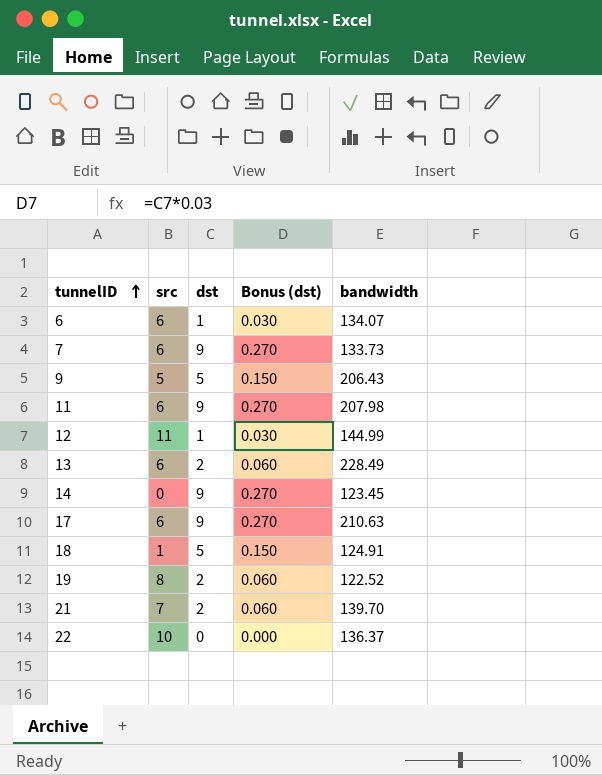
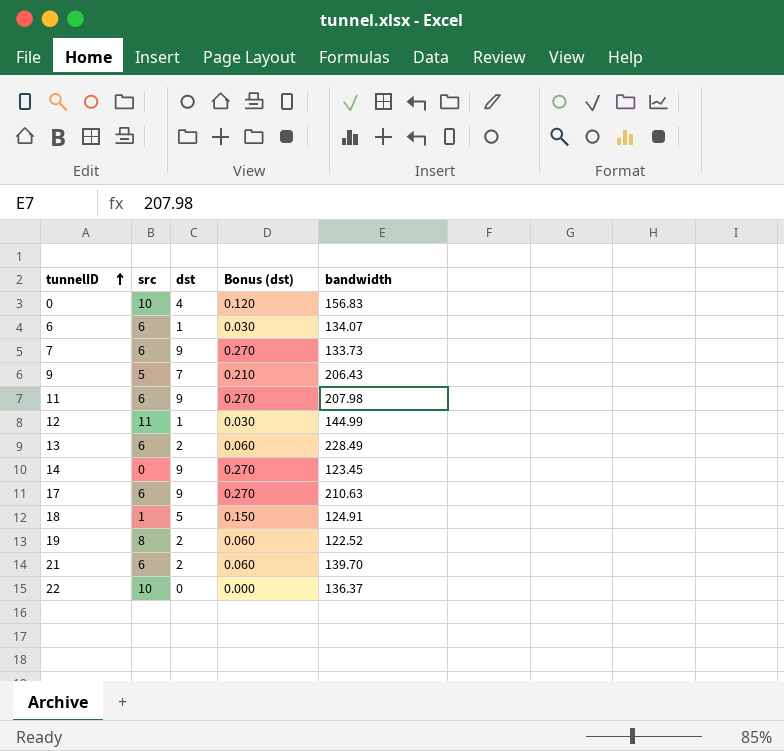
row 0: none -> 10 | 4 | 0.120 | 156.83
9 | dst: 5 -> 7
9 | Bonus (dst): 0.150 -> 0.210
21 | src: 7 -> 6

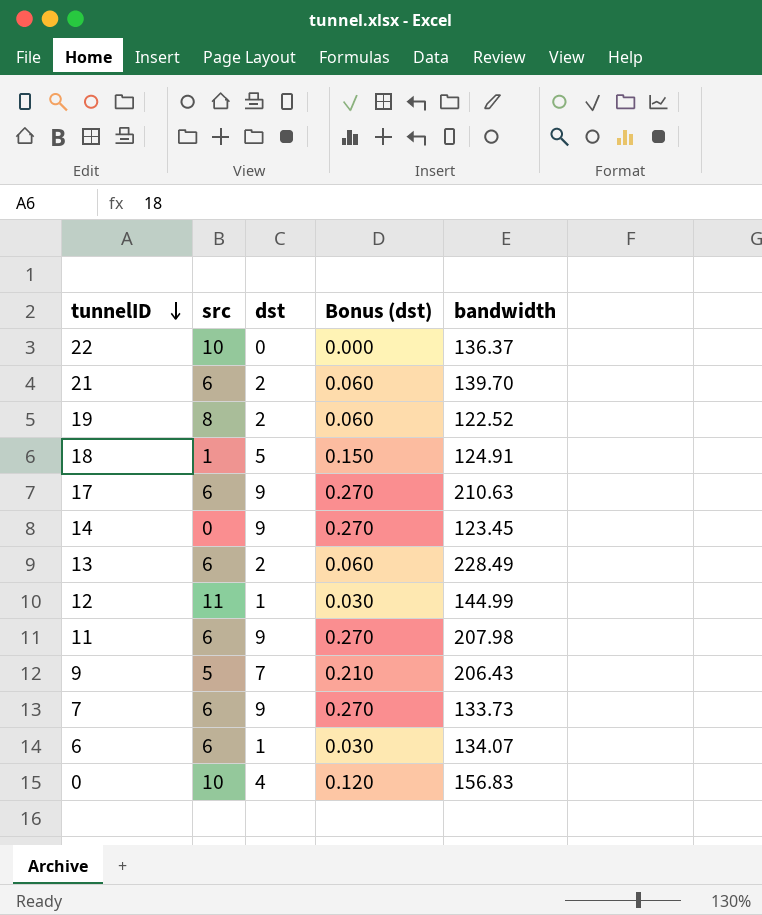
row order: tunnelID ascending -> tunnelID descending

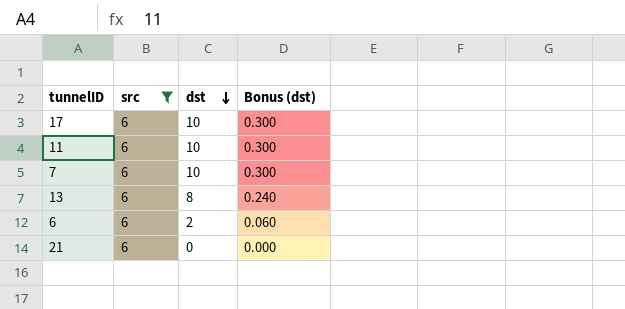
filter: none -> src = 6
row order: tunnelID descending -> dst descending
column bandwidth | position: 5 -> none
17 | dst: 9 -> 10
17 | Bonus (dst): 0.270 -> 0.300
11 | dst: 9 -> 10
11 | Bonus (dst): 0.270 -> 0.300
7 | dst: 9 -> 10
7 | Bonus (dst): 0.270 -> 0.300
13 | dst: 2 -> 8
13 | Bonus (dst): 0.060 -> 0.240
6 | dst: 1 -> 2
6 | Bonus (dst): 0.030 -> 0.060
21 | dst: 2 -> 0
21 | Bonus (dst): 0.060 -> 0.000

